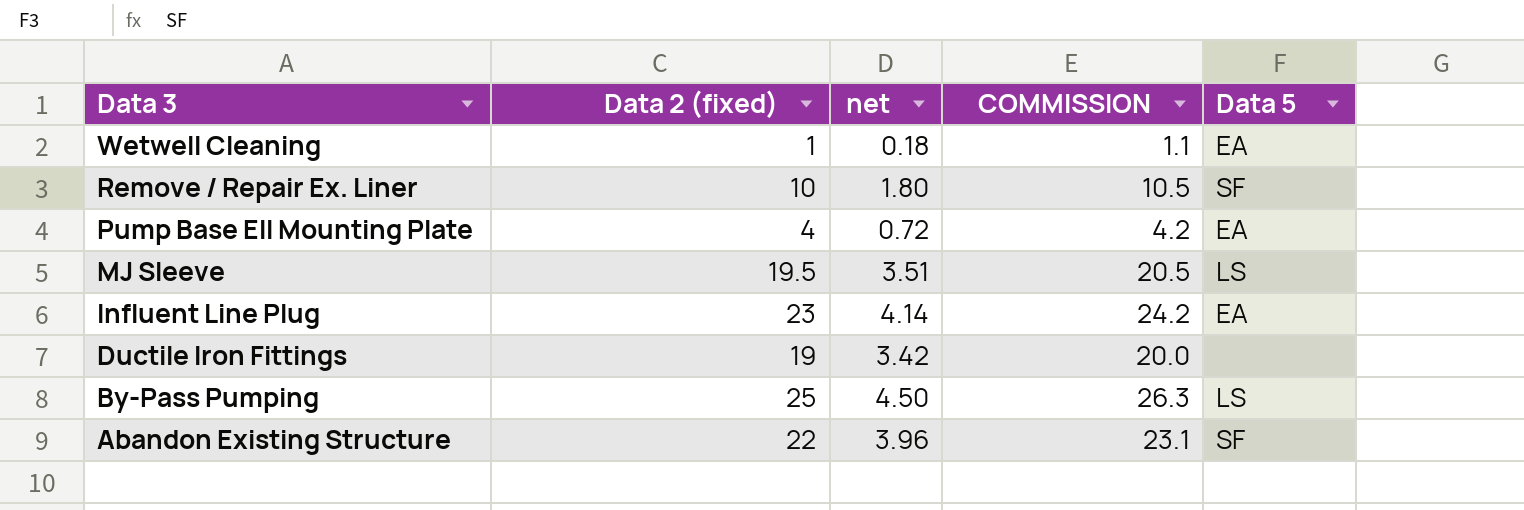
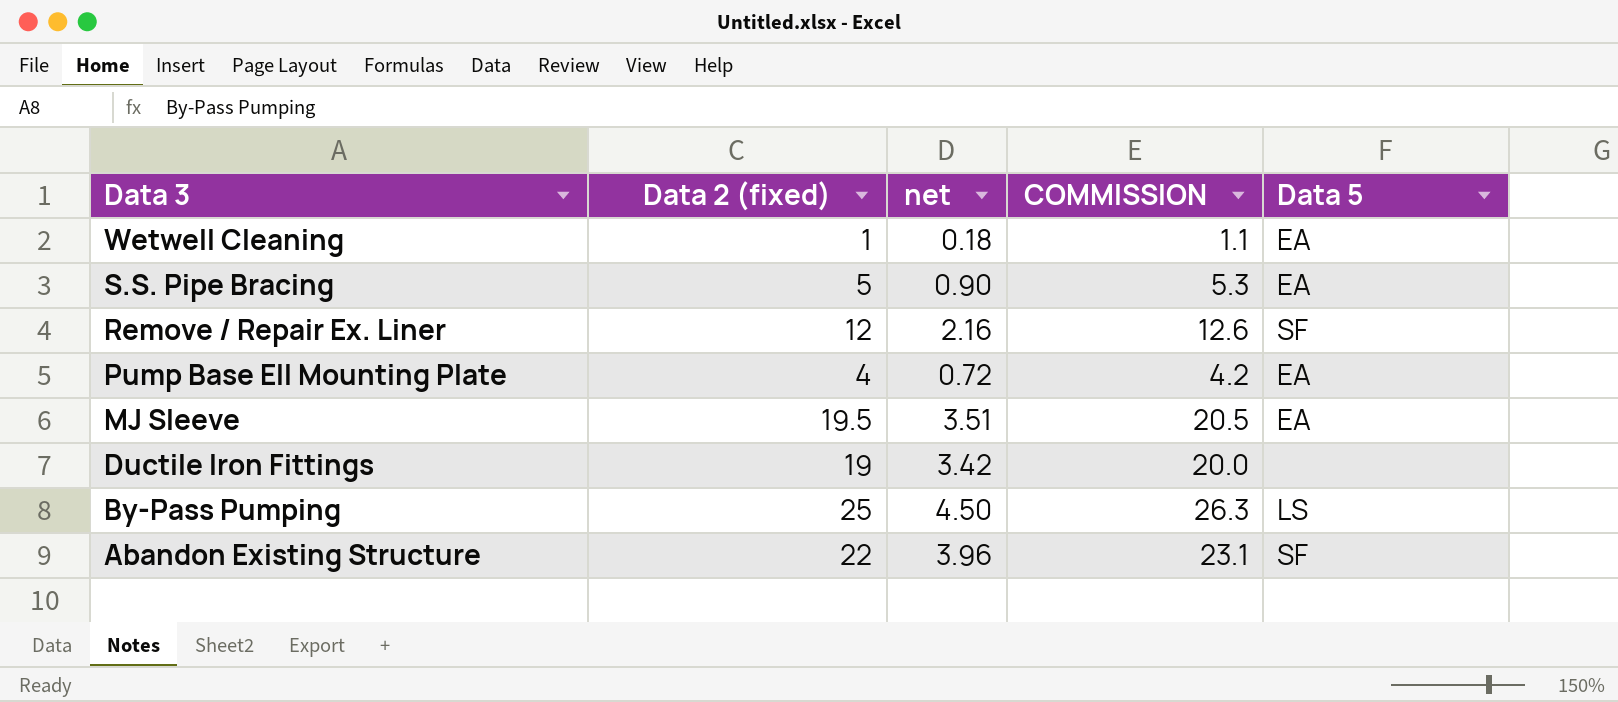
row Influent Line Plug: 23 | 4.14 | 24.2 | EA -> none
row S.S. Pipe Bracing: none -> 5 | 0.90 | 5.3 | EA
Remove / Repair Ex. Liner | Data 2 (fixed): 10 -> 12
Remove / Repair Ex. Liner | net: 1.80 -> 2.16
Remove / Repair Ex. Liner | COMMISSION: 10.5 -> 12.6
MJ Sleeve | Data 5: LS -> EA

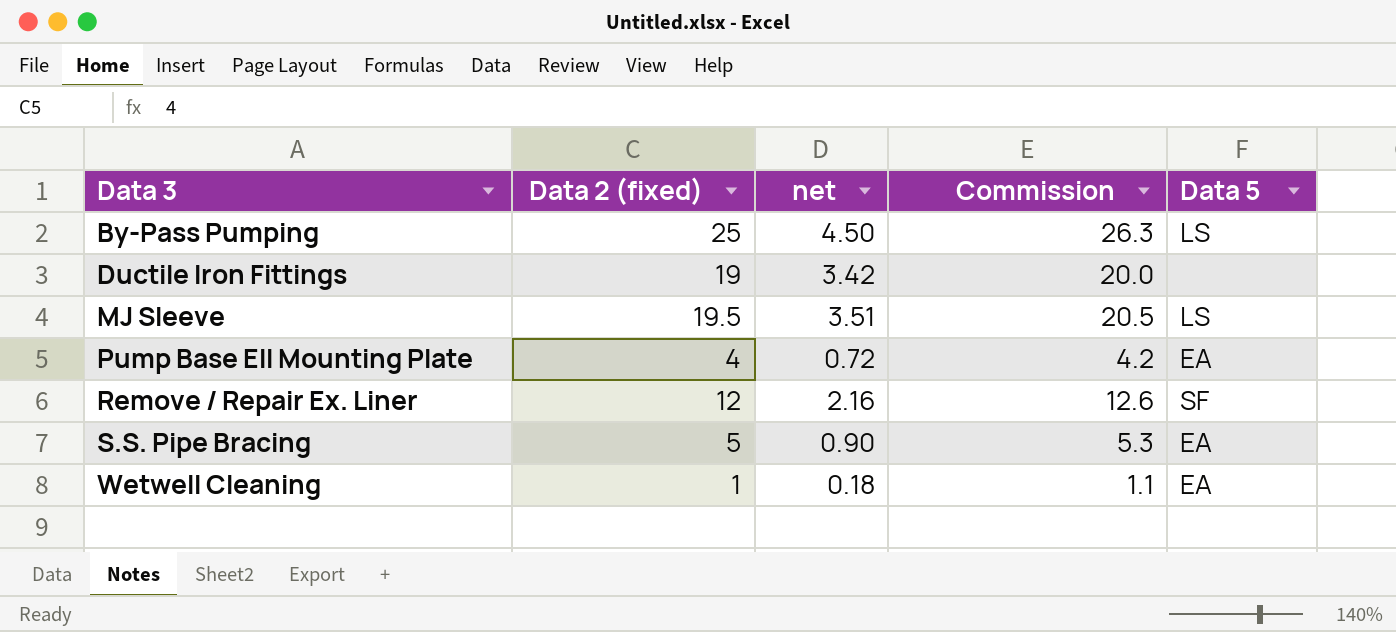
row order: Data 3 descending -> Data 3 ascending
column name: COMMISSION -> Commission
row Abandon Existing Structure: 22 | 3.96 | 23.1 | SF -> none
MJ Sleeve | Data 5: EA -> LS

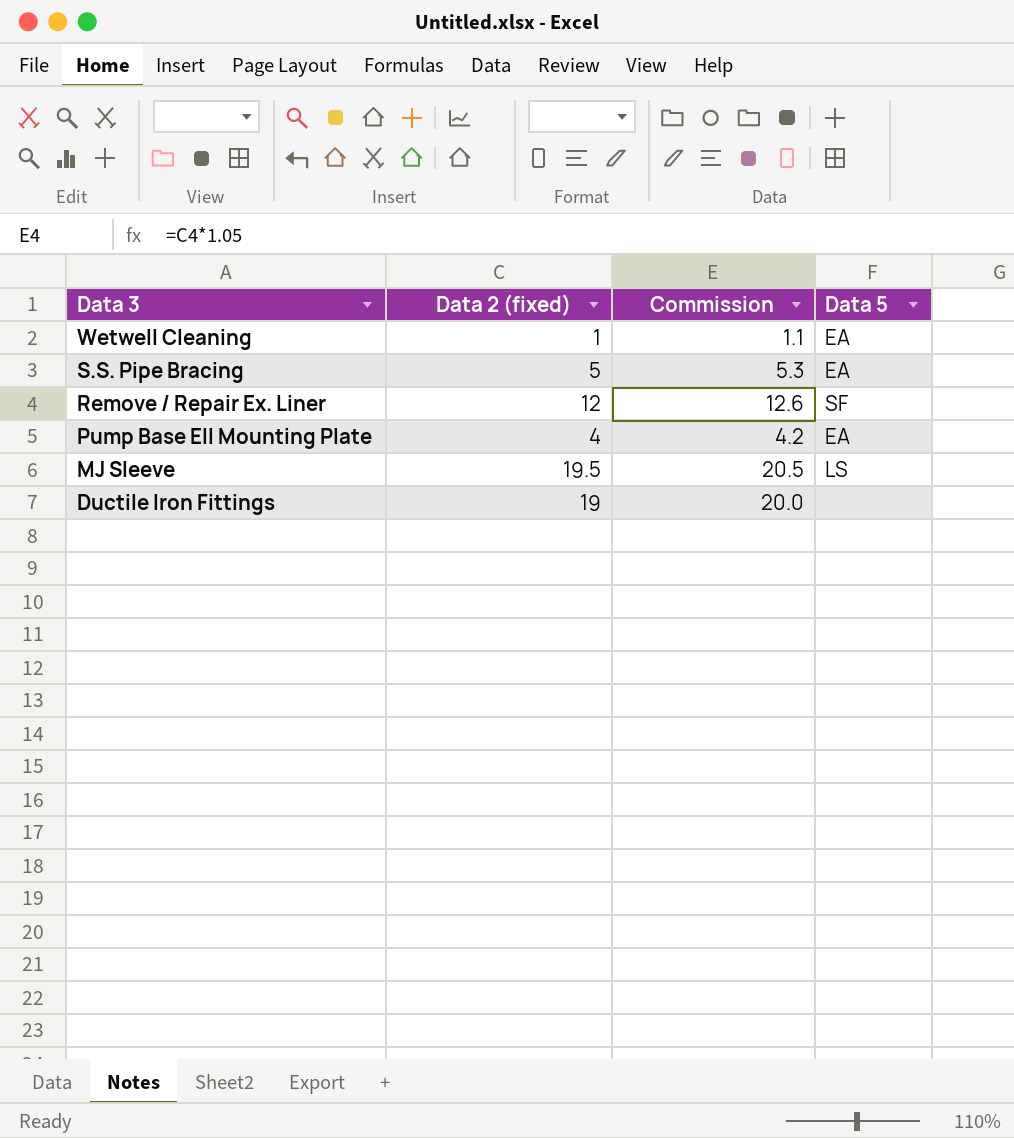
row order: Data 3 ascending -> Data 3 descending
column net | formula: [Data 2 (fixed)] * 0.18 -> none
row By-Pass Pumping: 25 | 4.50 | 26.3 | LS -> none

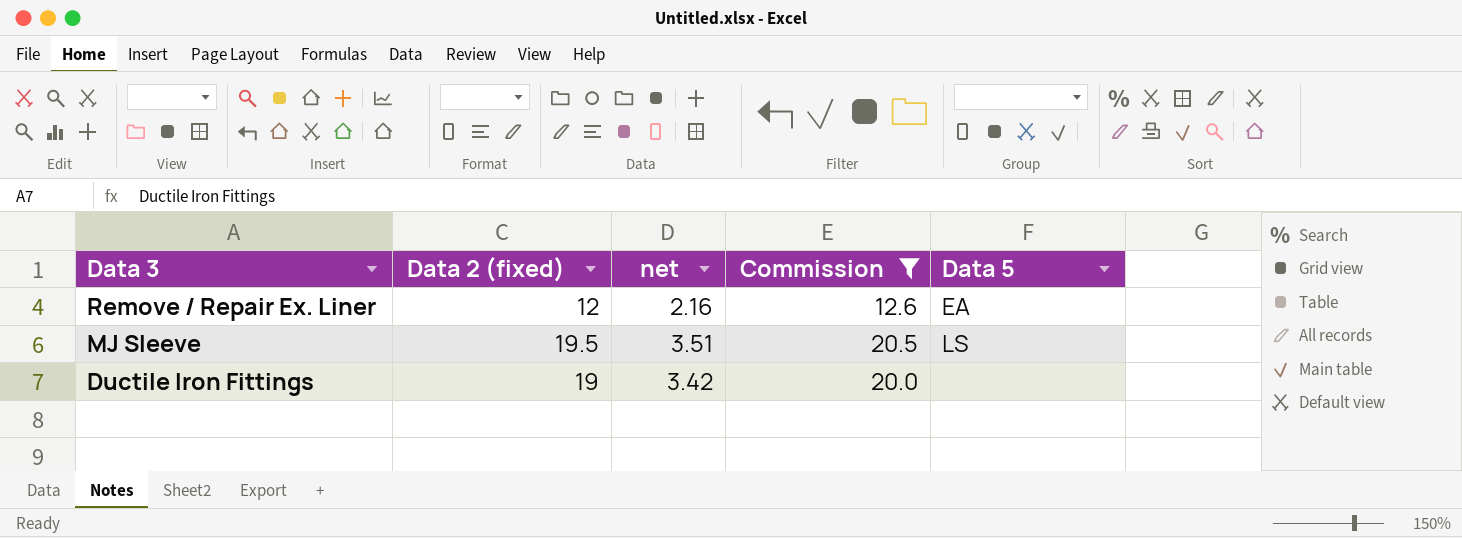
filter: none -> Commission >= 12.6
column net | formula: none -> [Data 2 (fixed)] * 0.18
Remove / Repair Ex. Liner | Data 5: SF -> EA

